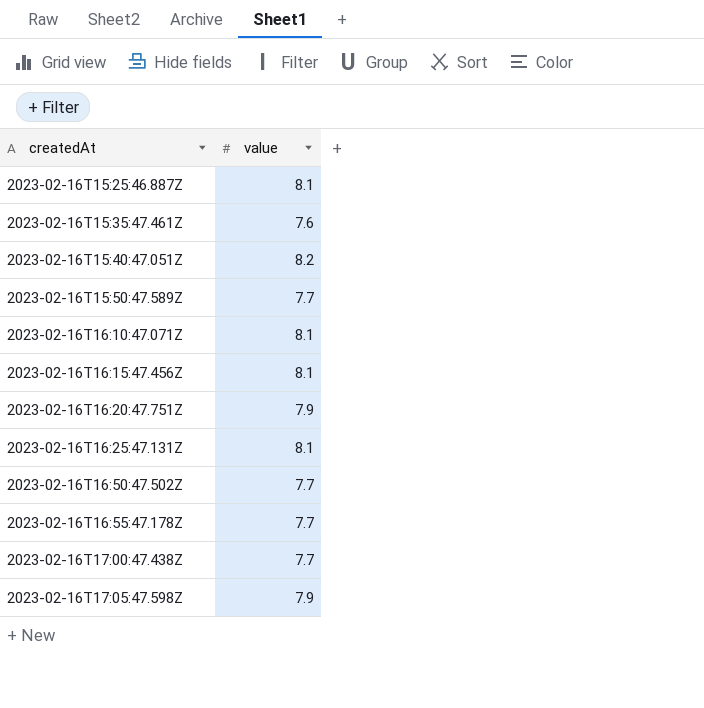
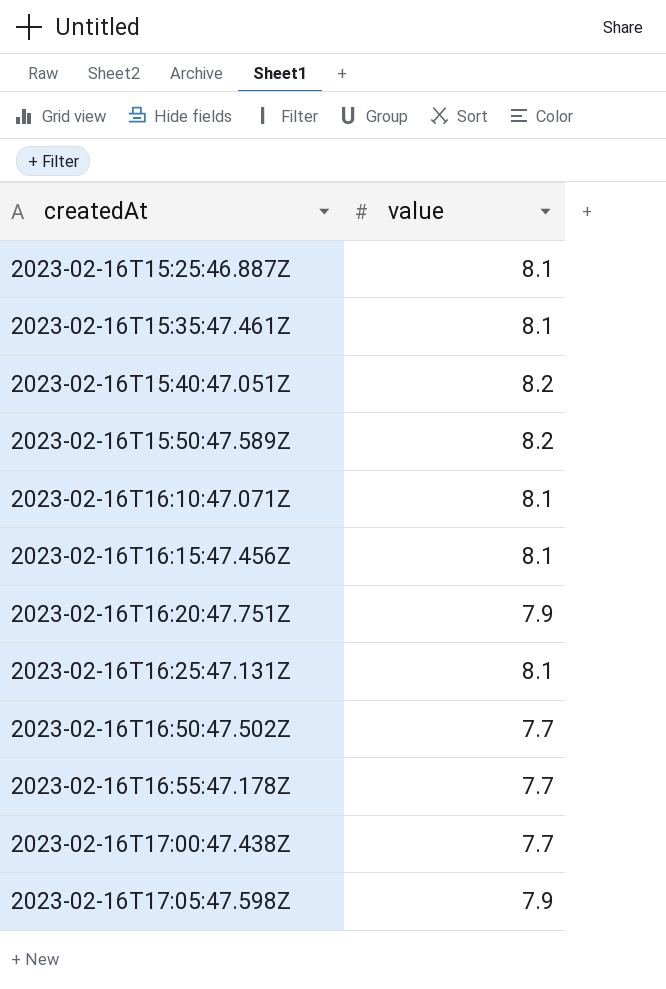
2023-02-16T15:35:47.461Z | value: 7.6 -> 8.1
2023-02-16T15:50:47.589Z | value: 7.7 -> 8.2

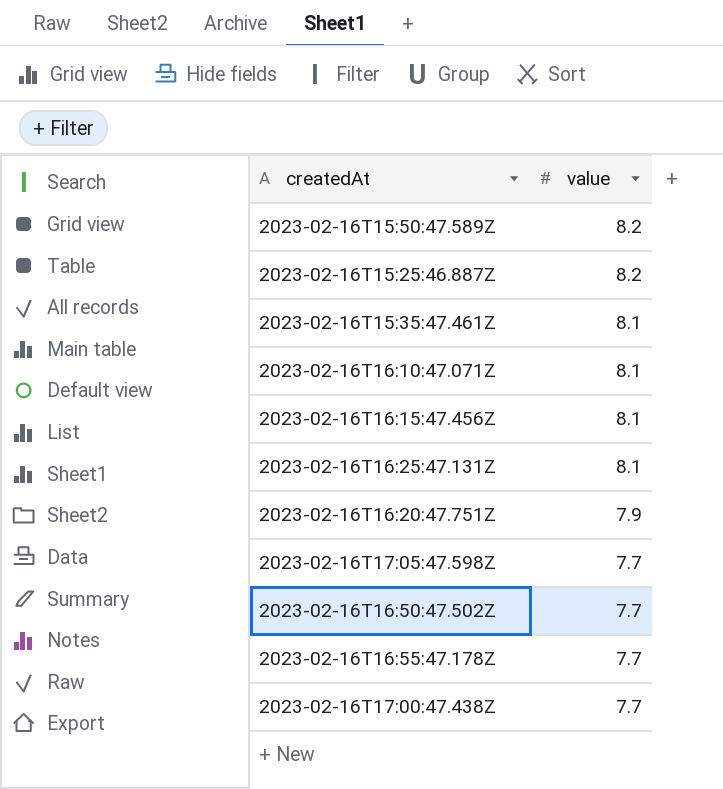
row order: createdAt ascending -> value descending
row 2023-02-16T15:40:47.051Z: 8.2 -> none
2023-02-16T15:25:46.887Z | value: 8.1 -> 8.2
2023-02-16T17:05:47.598Z | value: 7.9 -> 7.7

